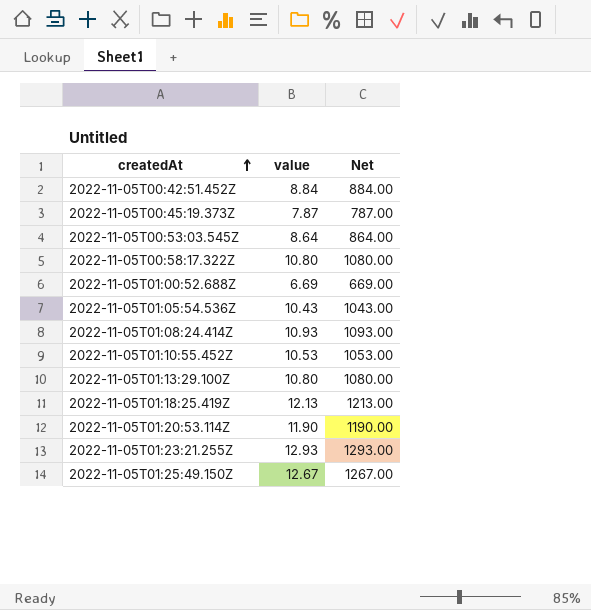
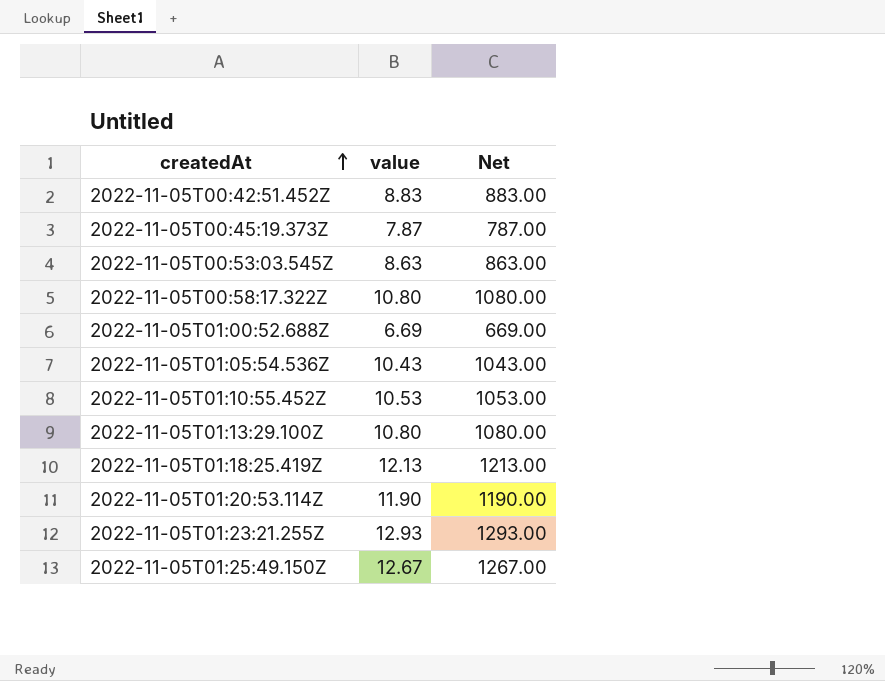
row 2022-11-05T01:08:24.414Z: 10.93 | 1093.00 -> none
2022-11-05T00:42:51.452Z | value: 8.84 -> 8.83
2022-11-05T00:42:51.452Z | Net: 884.00 -> 883.00
2022-11-05T00:53:03.545Z | value: 8.64 -> 8.63
2022-11-05T00:53:03.545Z | Net: 864.00 -> 863.00

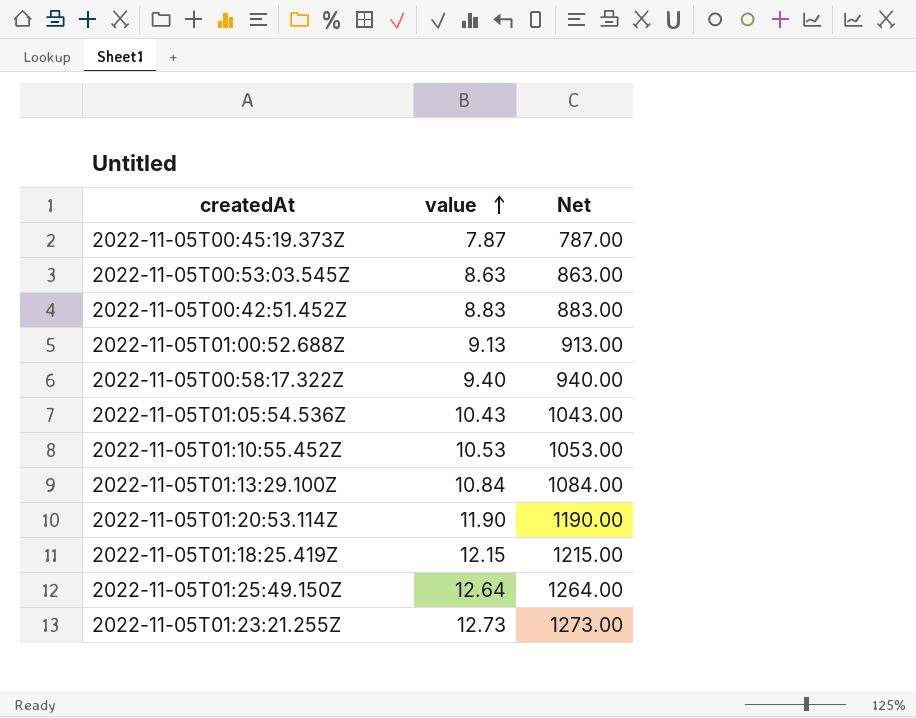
row order: createdAt ascending -> value ascending
2022-11-05T01:00:52.688Z | value: 6.69 -> 9.13
2022-11-05T01:00:52.688Z | Net: 669.00 -> 913.00
2022-11-05T00:58:17.322Z | value: 10.80 -> 9.40
2022-11-05T00:58:17.322Z | Net: 1080.00 -> 940.00
2022-11-05T01:13:29.100Z | value: 10.80 -> 10.84
2022-11-05T01:13:29.100Z | Net: 1080.00 -> 1084.00
2022-11-05T01:18:25.419Z | value: 12.13 -> 12.15
2022-11-05T01:18:25.419Z | Net: 1213.00 -> 1215.00
2022-11-05T01:25:49.150Z | value: 12.67 -> 12.64
2022-11-05T01:25:49.150Z | Net: 1267.00 -> 1264.00
2022-11-05T01:23:21.255Z | value: 12.93 -> 12.73
2022-11-05T01:23:21.255Z | Net: 1293.00 -> 1273.00

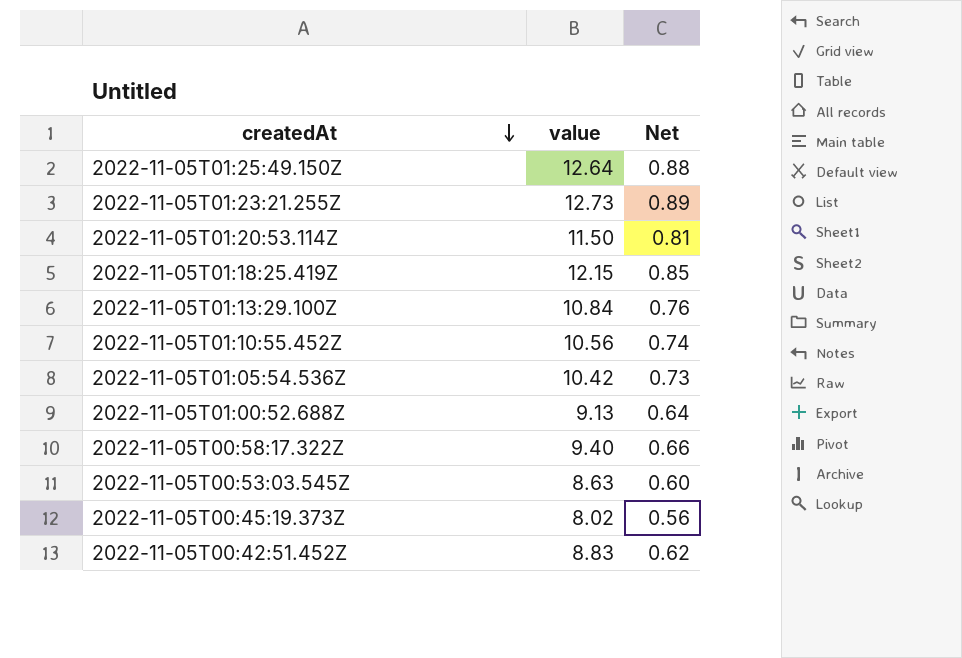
row order: value ascending -> createdAt descending
column Net | formula: [value] * 100 -> [value] * 0.07
2022-11-05T01:20:53.114Z | value: 11.90 -> 11.50
2022-11-05T01:10:55.452Z | value: 10.53 -> 10.56
2022-11-05T01:05:54.536Z | value: 10.43 -> 10.42
2022-11-05T00:45:19.373Z | value: 7.87 -> 8.02

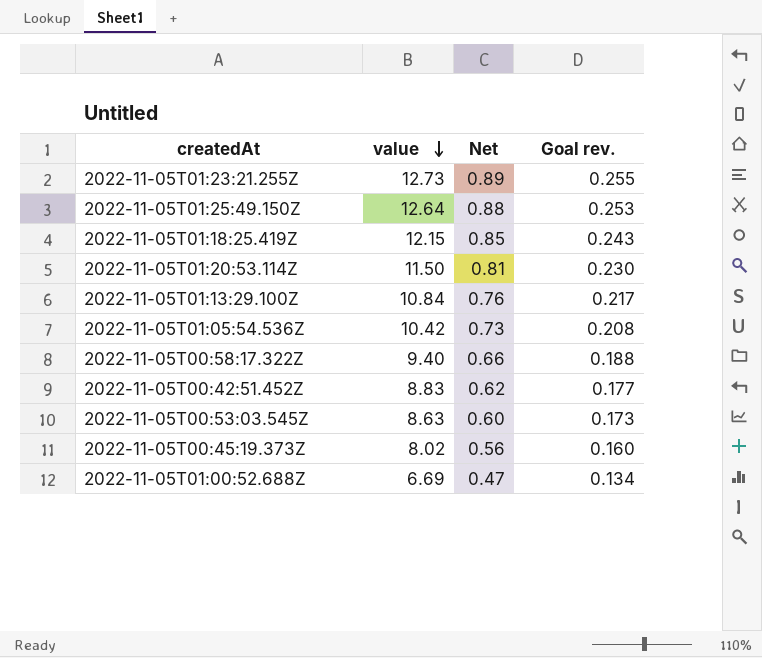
row order: createdAt descending -> value descending
column Goal rev. | formula: none -> [value] * 0.02
row 2022-11-05T01:10:55.452Z: 10.56 | 0.74 -> none
2022-11-05T01:00:52.688Z | value: 9.13 -> 6.69
2022-11-05T01:00:52.688Z | Net: 0.64 -> 0.47

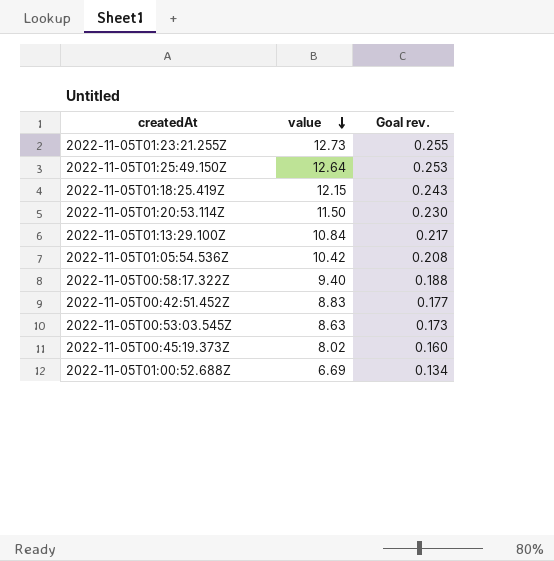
column Net | formula: [value] * 0.07 -> none

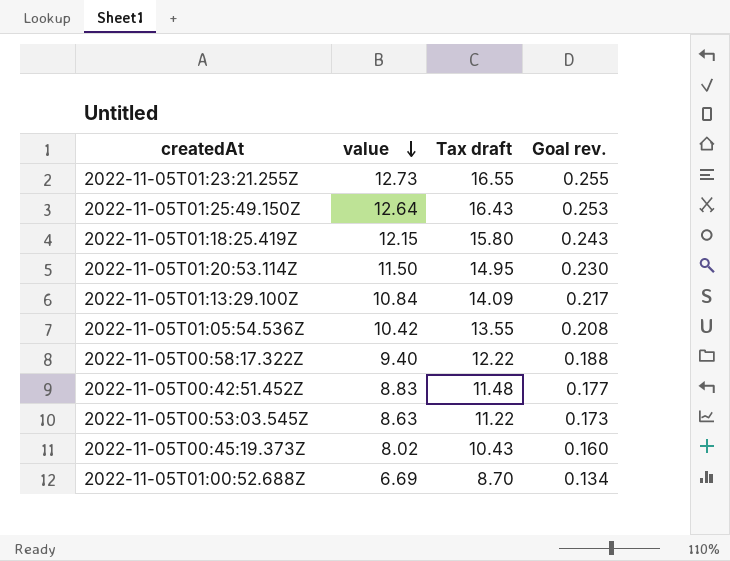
column Tax draft | formula: none -> [value] * 1.3

